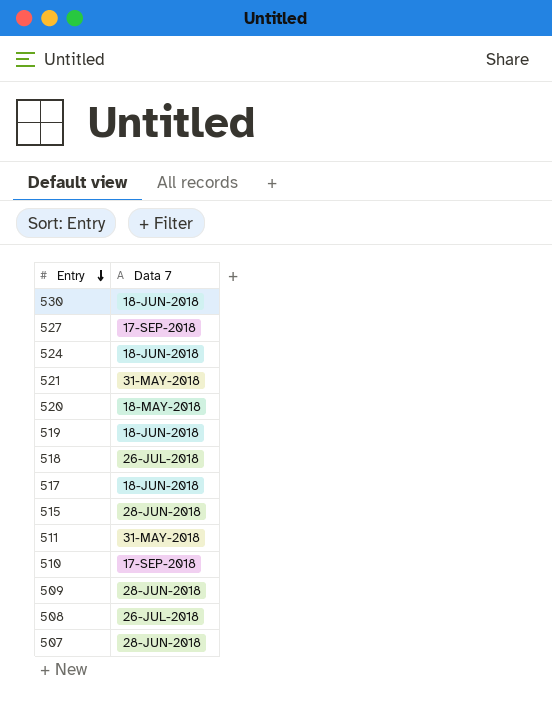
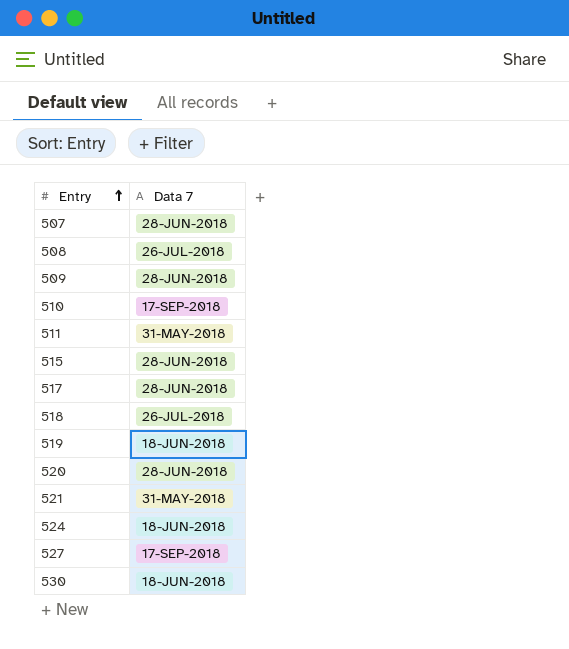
row order: Entry descending -> Entry ascending
517 | Data 7: 18-JUN-2018 -> 28-JUN-2018
520 | Data 7: 18-MAY-2018 -> 28-JUN-2018

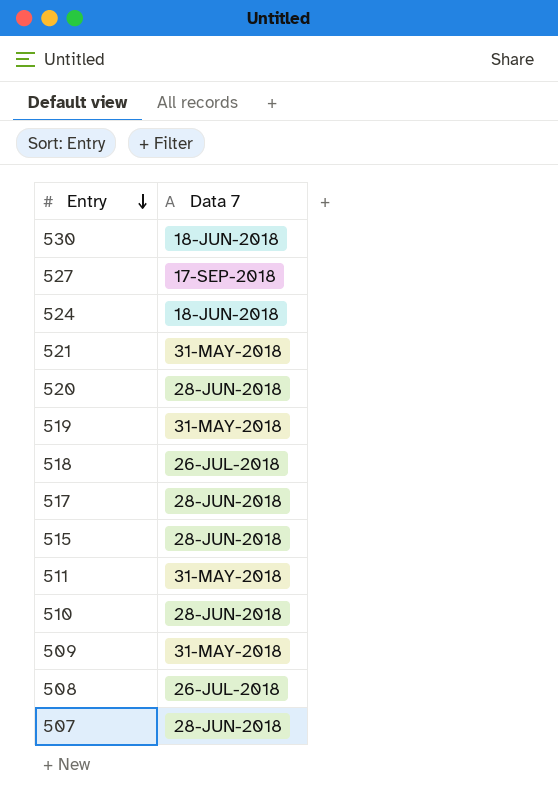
row order: Entry ascending -> Entry descending
519 | Data 7: 18-JUN-2018 -> 31-MAY-2018
510 | Data 7: 17-SEP-2018 -> 28-JUN-2018
509 | Data 7: 28-JUN-2018 -> 31-MAY-2018

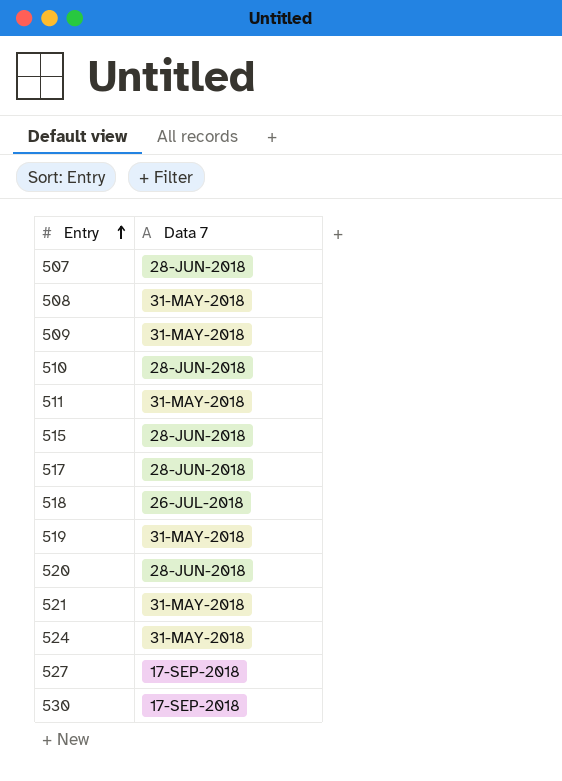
row order: Entry descending -> Entry ascending
508 | Data 7: 26-JUL-2018 -> 31-MAY-2018
524 | Data 7: 18-JUN-2018 -> 31-MAY-2018
530 | Data 7: 18-JUN-2018 -> 17-SEP-2018

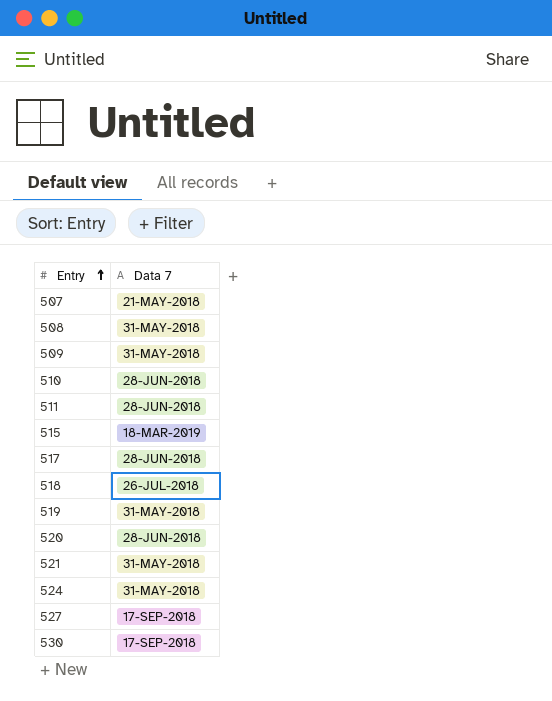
507 | Data 7: 28-JUN-2018 -> 21-MAY-2018
511 | Data 7: 31-MAY-2018 -> 28-JUN-2018
515 | Data 7: 28-JUN-2018 -> 18-MAR-2019

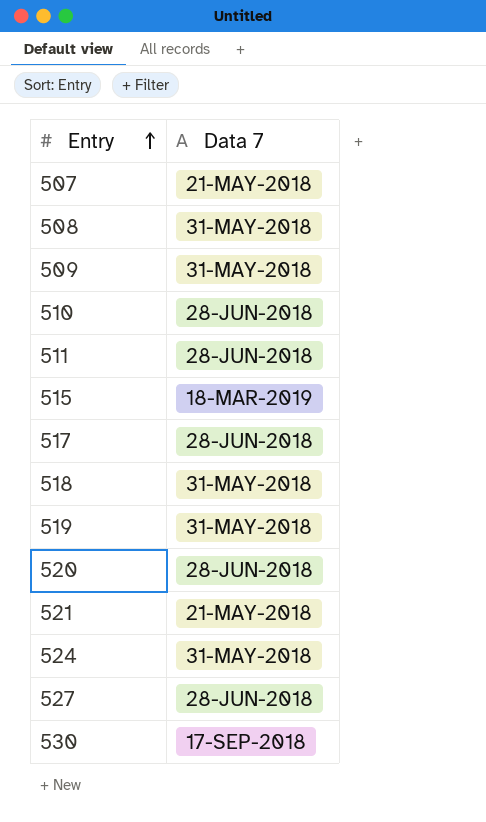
518 | Data 7: 26-JUL-2018 -> 31-MAY-2018
521 | Data 7: 31-MAY-2018 -> 21-MAY-2018
527 | Data 7: 17-SEP-2018 -> 28-JUN-2018

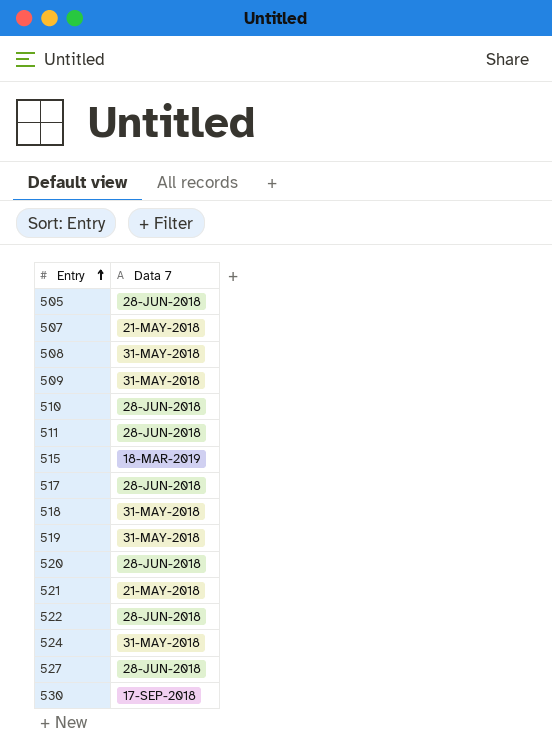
row 505: none -> 28-JUN-2018
row 522: none -> 28-JUN-2018

